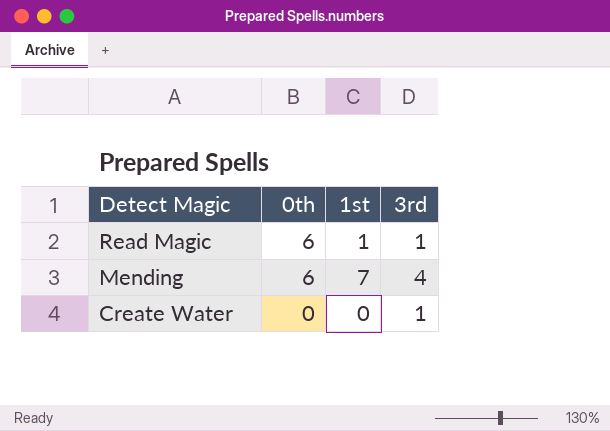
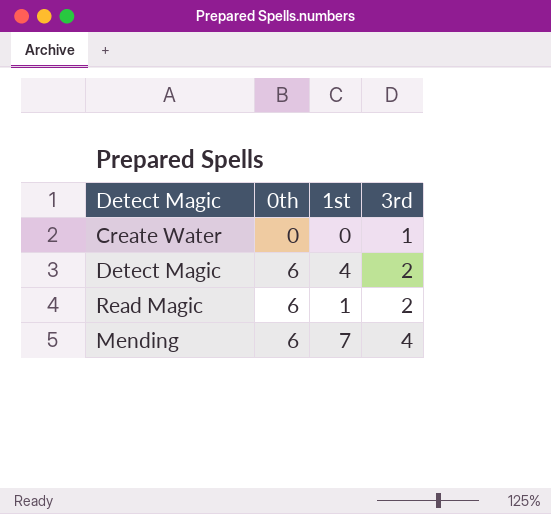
row order: Detect Magic descending -> 0th ascending
row Detect Magic: none -> 6 | 4 | 2
Read Magic | 3rd: 1 -> 2

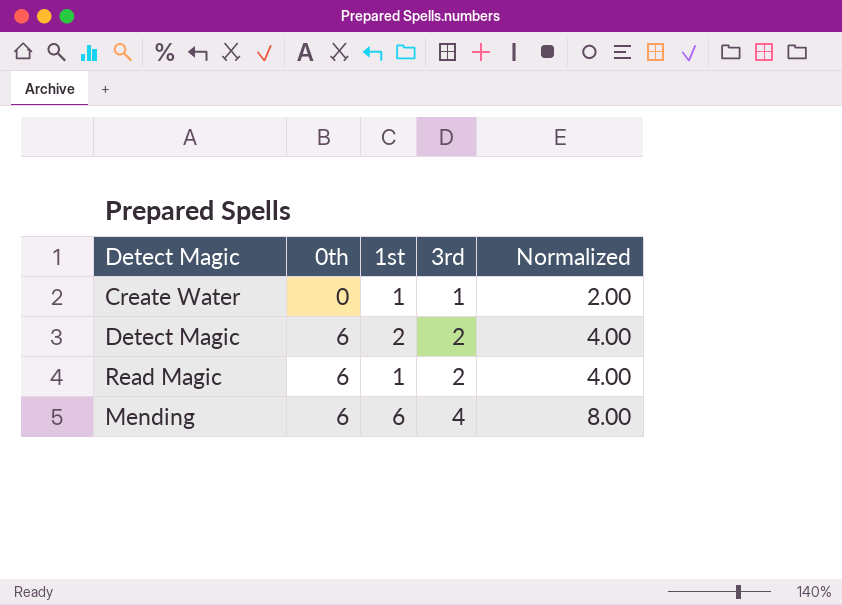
column Normalized | formula: none -> [3rd] * 2
Create Water | 1st: 0 -> 1
Detect Magic | 1st: 4 -> 2
Mending | 1st: 7 -> 6

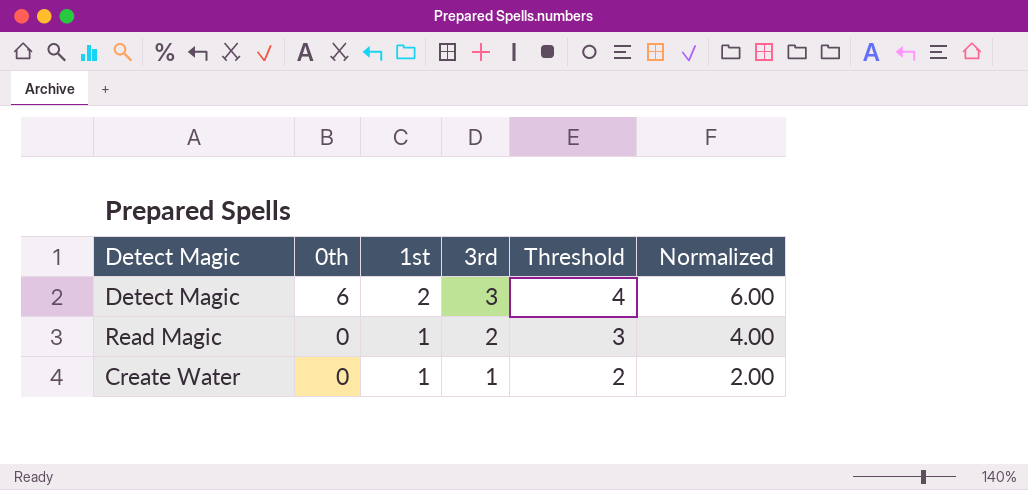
row order: 0th ascending -> 0th descending
column Threshold | formula: none -> [3rd] + 1
row Mending: 6 | 6 | 4 | 8.00 -> none
Detect Magic | 3rd: 2 -> 3
Detect Magic | Normalized: 4.00 -> 6.00
Read Magic | 0th: 6 -> 0

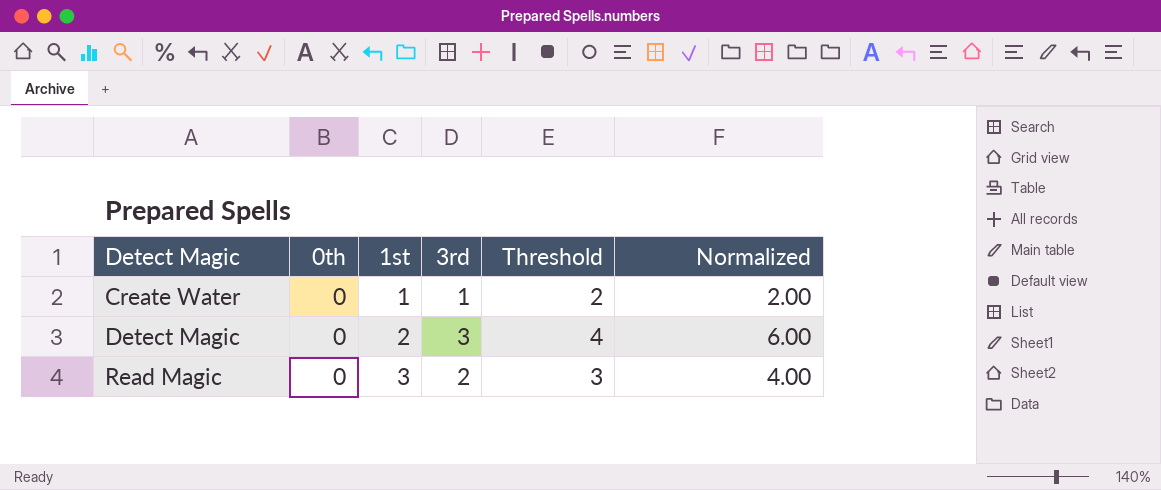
row order: 0th descending -> Detect Magic ascending
Detect Magic | 0th: 6 -> 0
Read Magic | 1st: 1 -> 3

